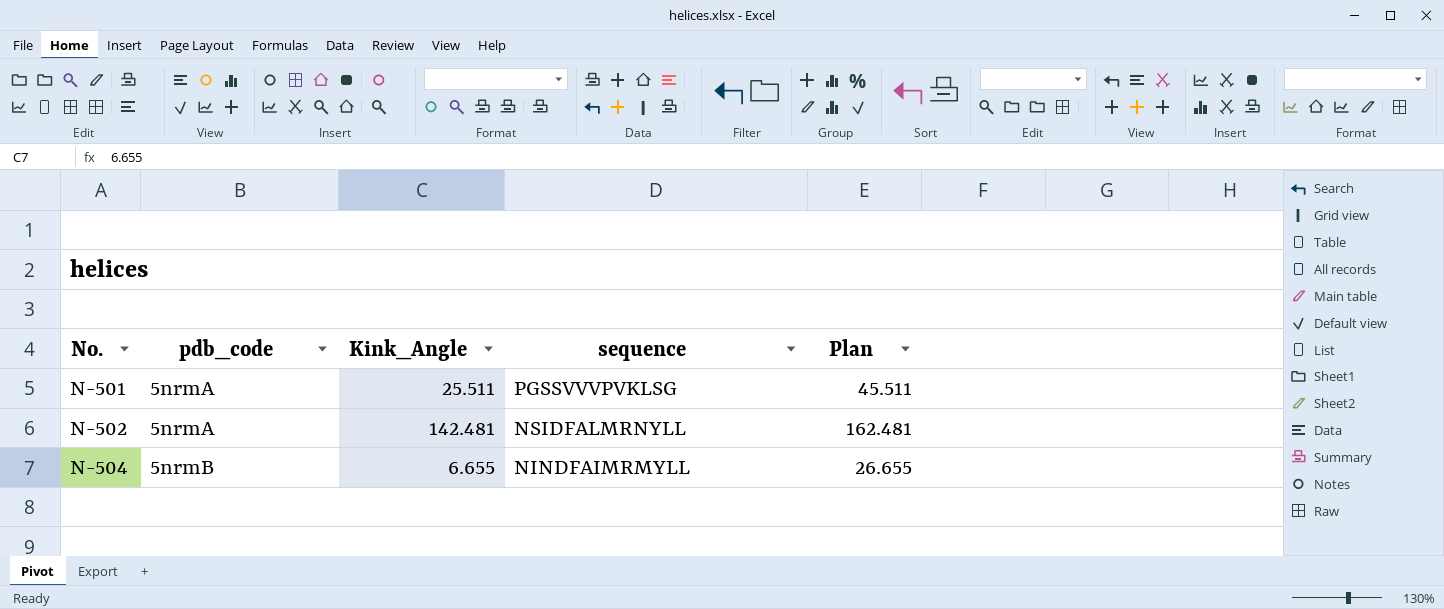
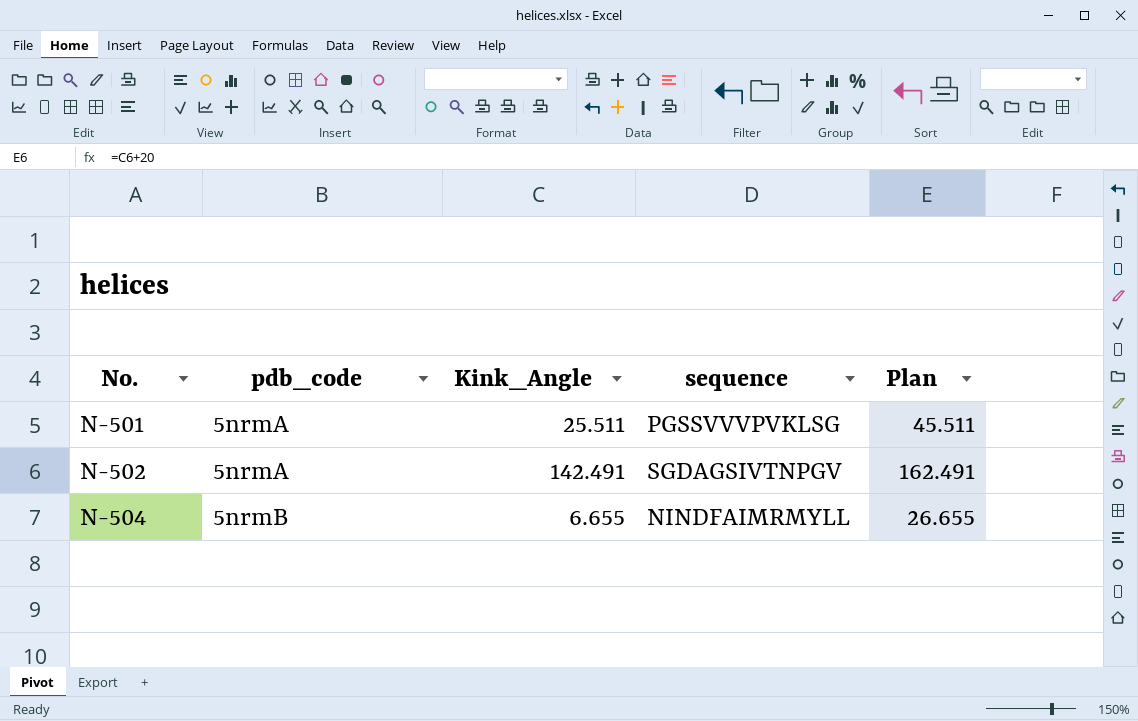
N-502 | Kink_Angle: 142.481 -> 142.491
N-502 | sequence: NSIDFALMRNYLL -> SGDAGSIVTNPGV
N-502 | Plan: 162.481 -> 162.491

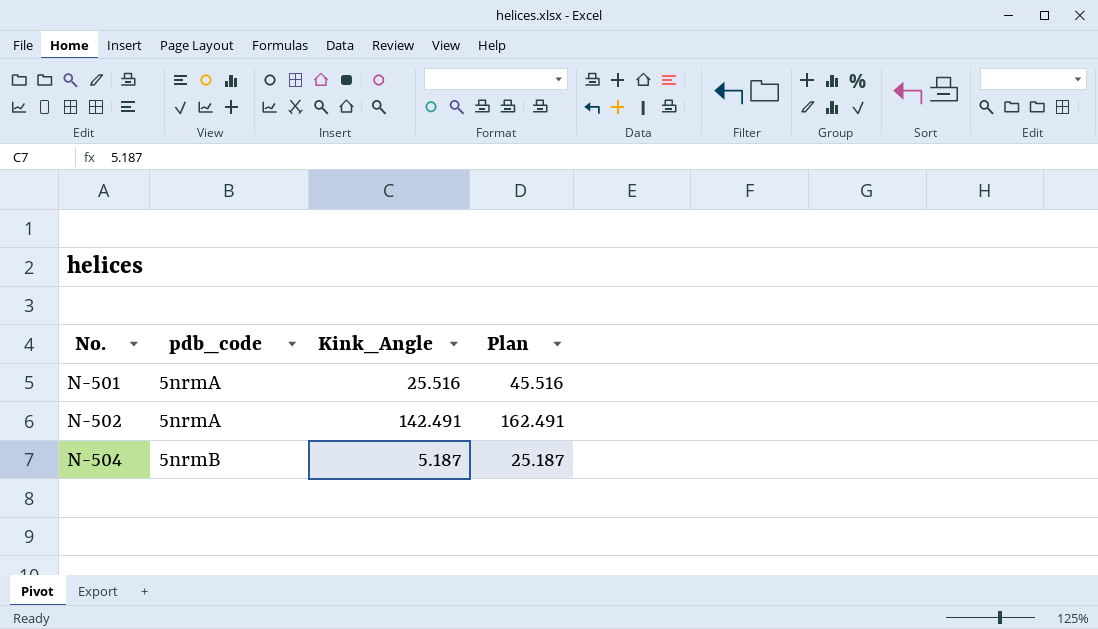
column sequence | position: 4 -> none
N-501 | Kink_Angle: 25.511 -> 25.516
N-501 | Plan: 45.511 -> 45.516
N-504 | Kink_Angle: 6.655 -> 5.187
N-504 | Plan: 26.655 -> 25.187

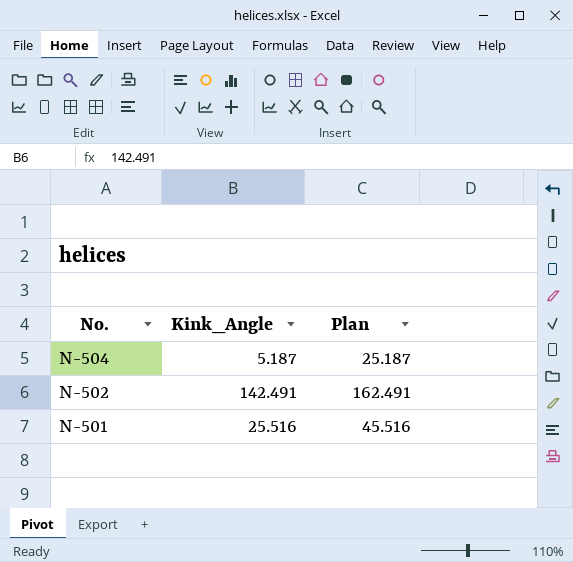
row order: No. ascending -> No. descending
column pdb_code | position: 2 -> none

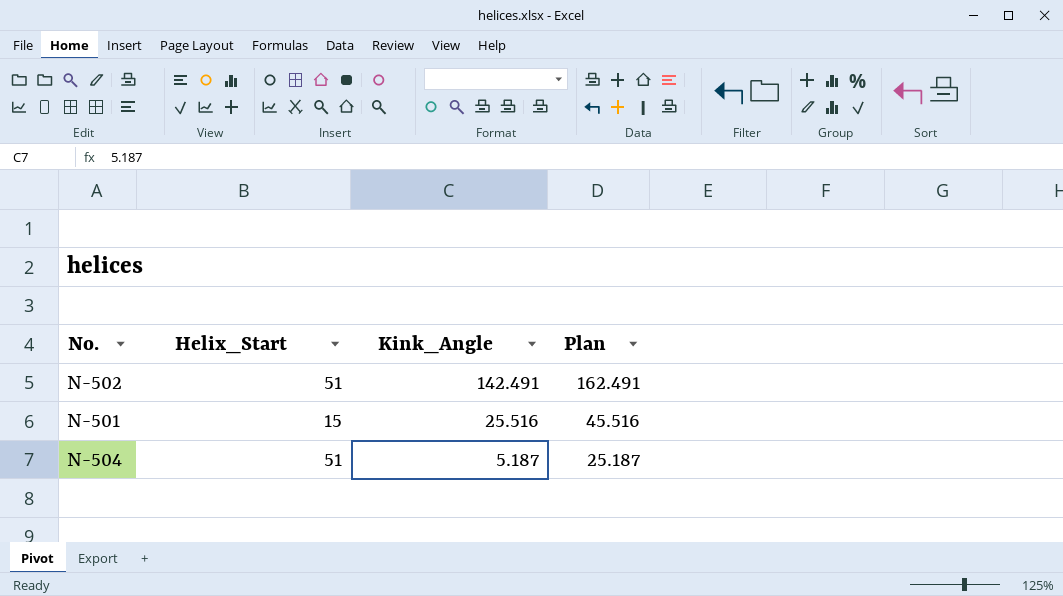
row order: No. descending -> Kink_Angle descending
column Helix_Start | position: none -> 2

